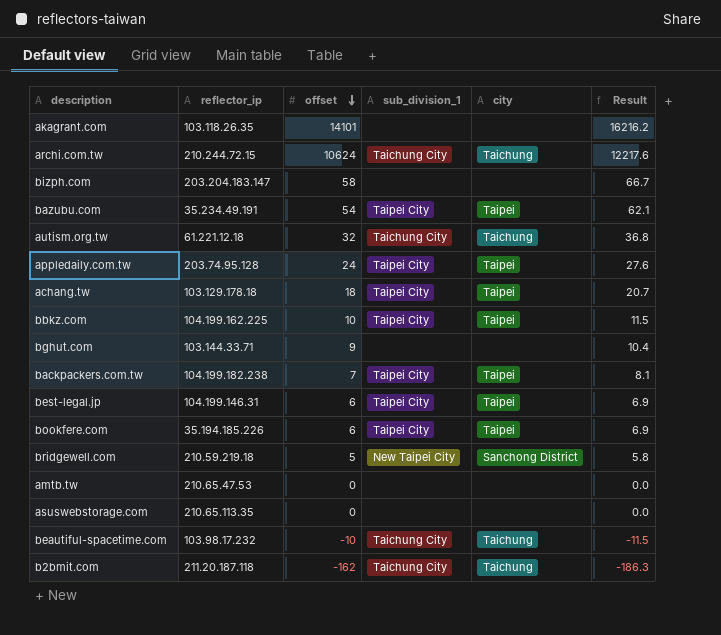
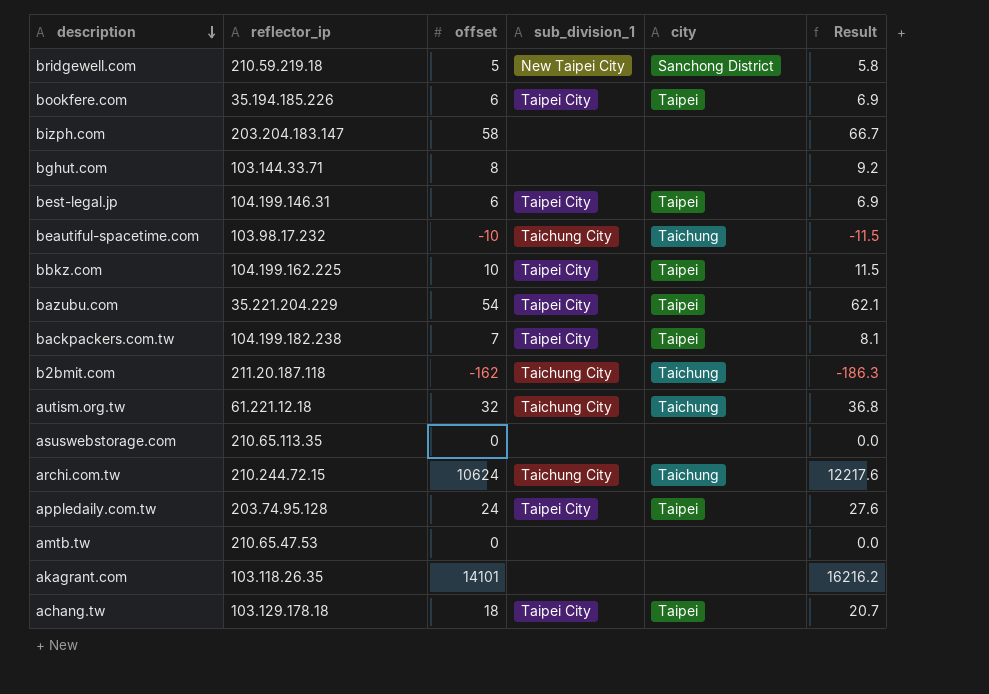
row order: offset descending -> description descending
bghut.com | offset: 9 -> 8
bghut.com | Result: 10.4 -> 9.2
bazubu.com | reflector_ip: 35.234.49.191 -> 35.221.204.229

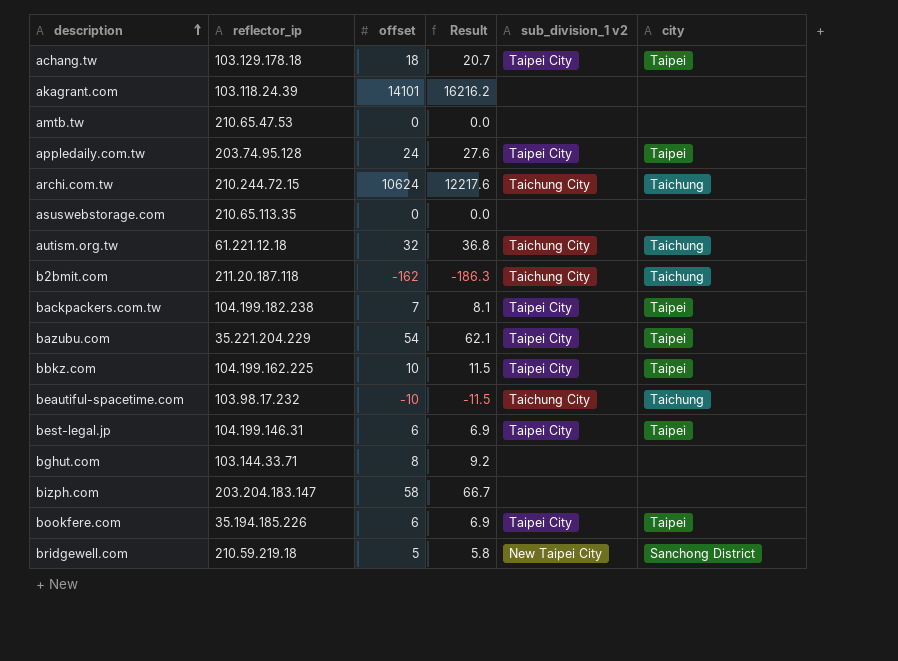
row order: description descending -> description ascending
column Result | position: 6 -> 4
column name: sub_division_1 -> sub_division_1 v2
akagrant.com | reflector_ip: 103.118.26.35 -> 103.118.24.39

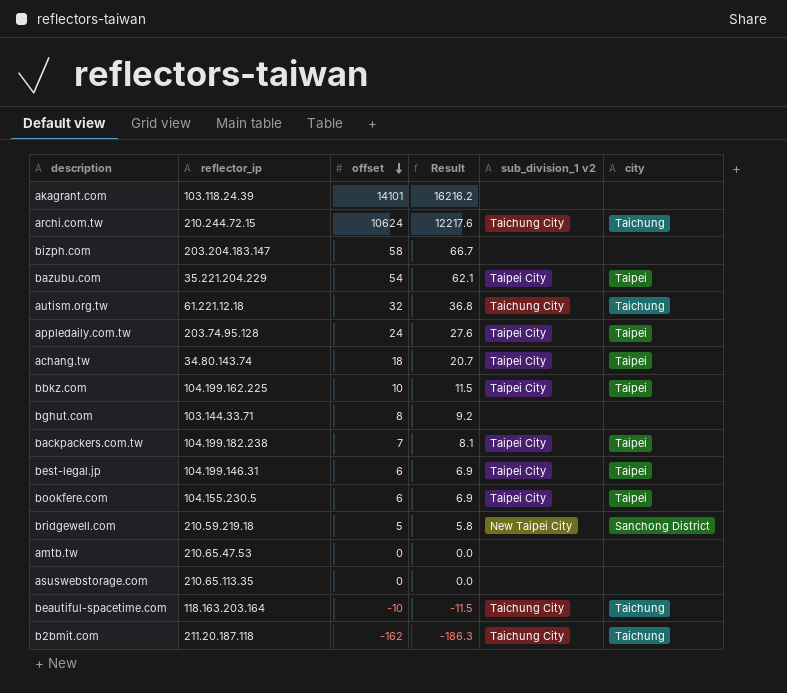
row order: description ascending -> offset descending
achang.tw | reflector_ip: 103.129.178.18 -> 34.80.143.74
bookfere.com | reflector_ip: 35.194.185.226 -> 104.155.230.5
beautiful-spacetime.com | reflector_ip: 103.98.17.232 -> 118.163.203.164

